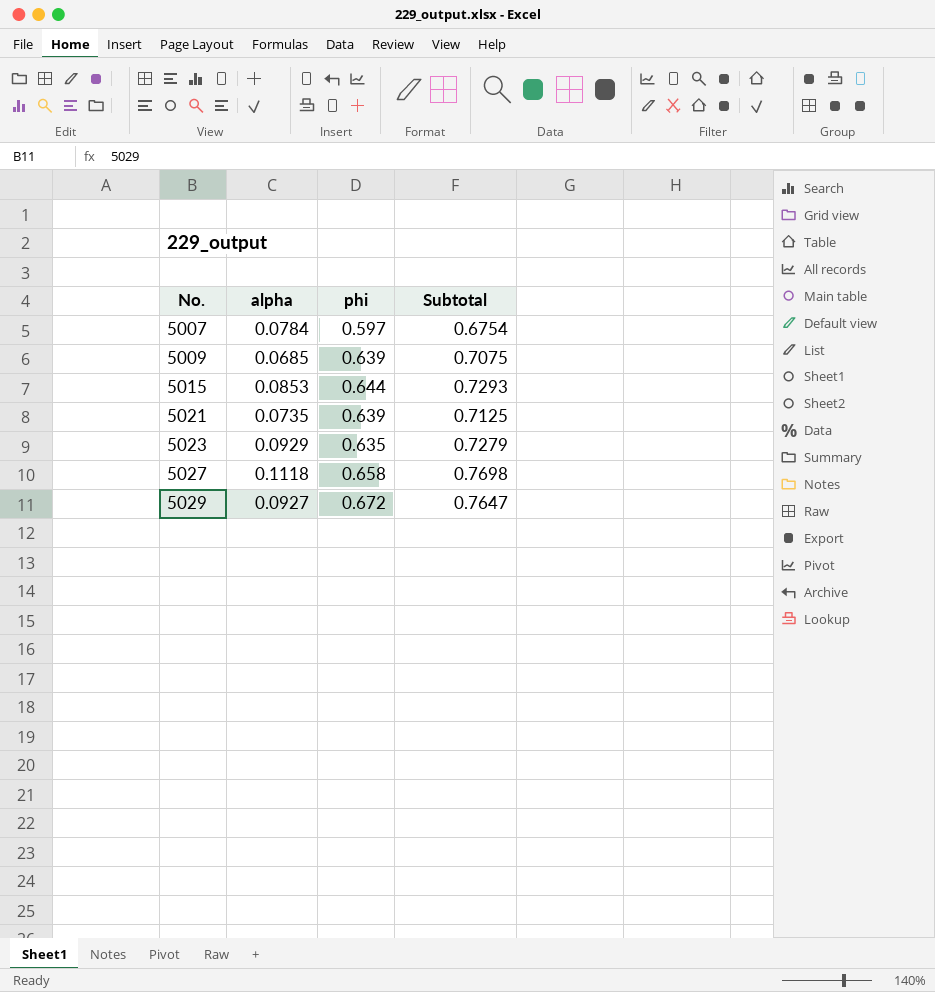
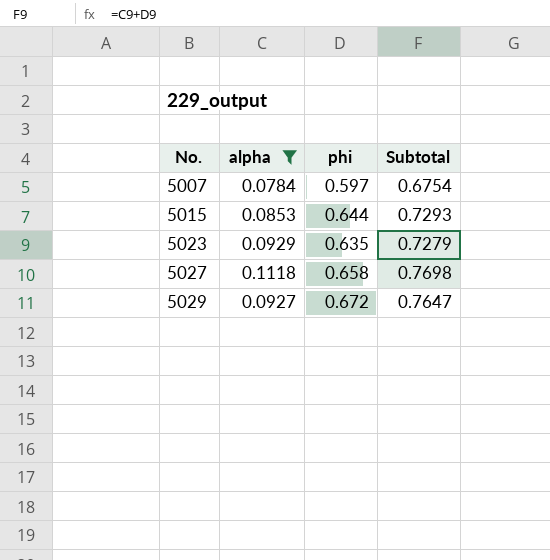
filter: none -> alpha >= 0.0784

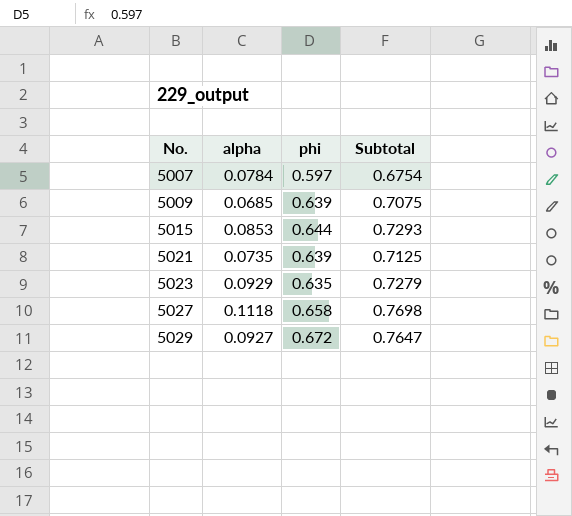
filter: alpha >= 0.0784 -> none

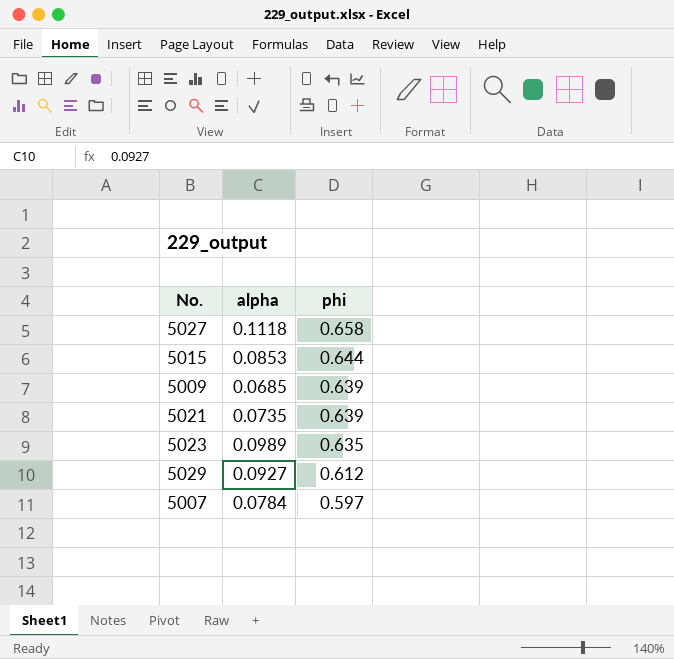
row order: No. ascending -> phi descending
column Subtotal | formula: [alpha] + [phi] -> none
5023 | alpha: 0.0929 -> 0.0989
5029 | phi: 0.672 -> 0.612

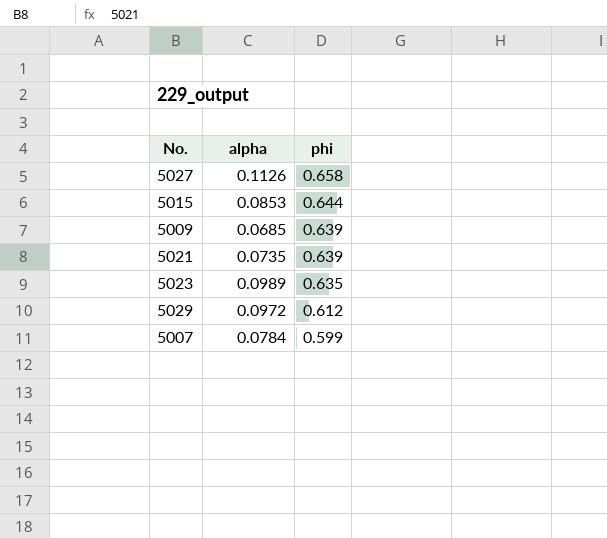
5027 | alpha: 0.1118 -> 0.1126
5029 | alpha: 0.0927 -> 0.0972
5007 | phi: 0.597 -> 0.599

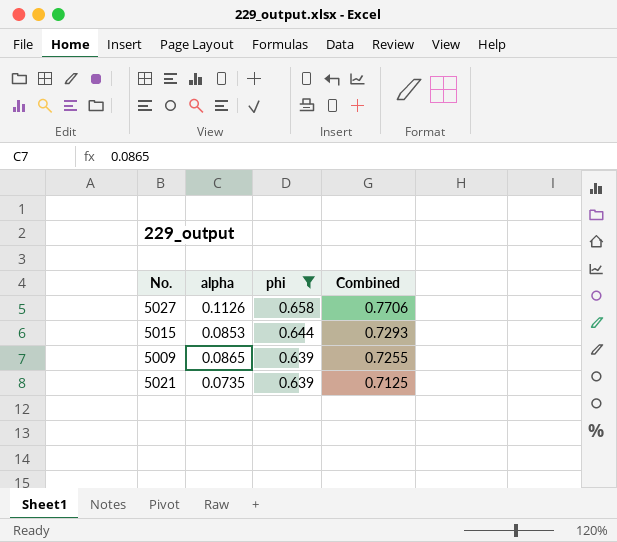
filter: none -> phi >= 0.639
column Combined | formula: none -> [alpha] + [phi]
5009 | alpha: 0.0685 -> 0.0865

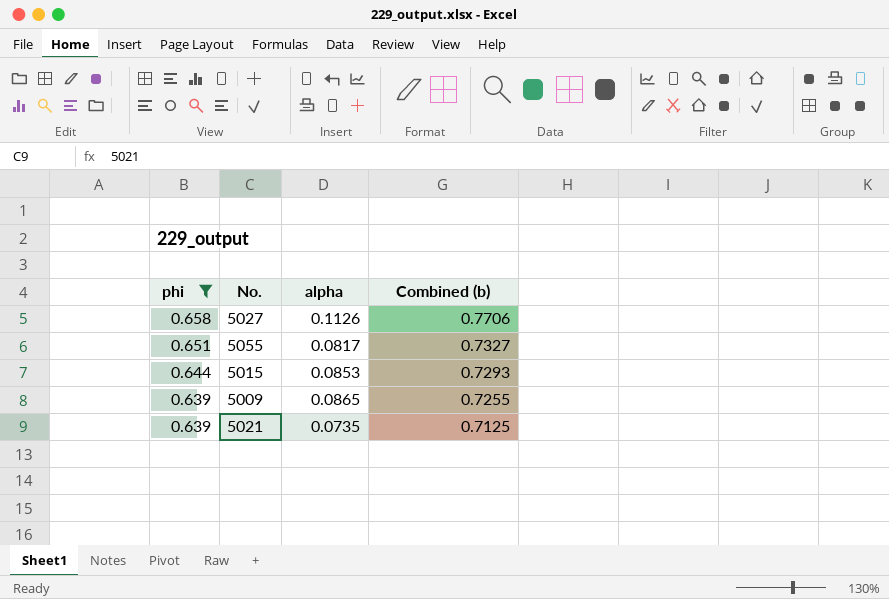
column phi | position: 3 -> 1
column name: Combined -> Combined (b)
row 5055: none -> 0.651 | 0.0817 | 0.7327

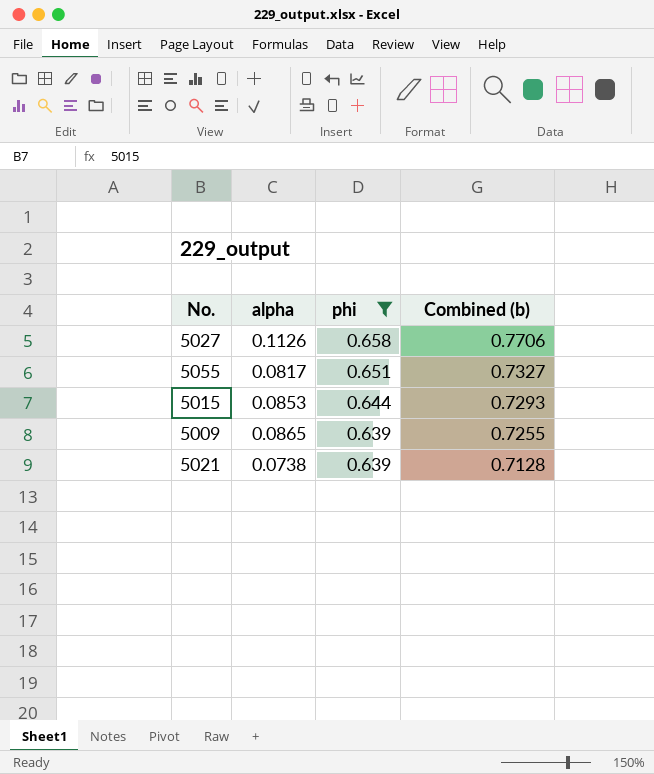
column phi | position: 1 -> 3
5021 | alpha: 0.0735 -> 0.0738
5021 | Combined (b): 0.7125 -> 0.7128

